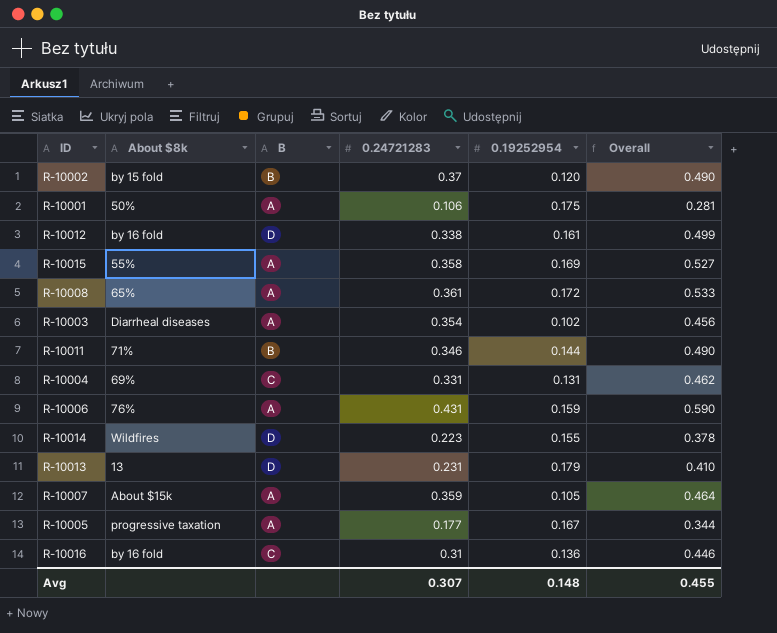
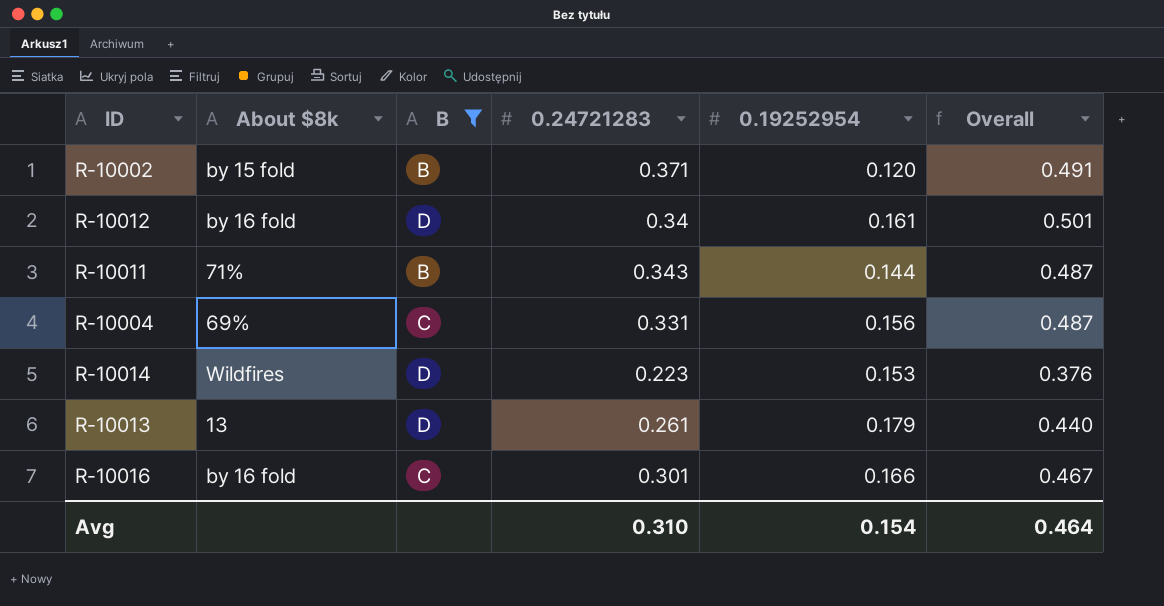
filter: none -> B != A
R-10002 | 0.24721283: 0.37 -> 0.371
R-10002 | Overall: 0.490 -> 0.491
R-10012 | 0.24721283: 0.338 -> 0.34
R-10012 | Overall: 0.499 -> 0.501
R-10011 | 0.24721283: 0.346 -> 0.343
R-10011 | Overall: 0.490 -> 0.487
R-10004 | 0.19252954: 0.131 -> 0.156
R-10004 | Overall: 0.462 -> 0.487
R-10014 | 0.19252954: 0.155 -> 0.153
R-10014 | Overall: 0.378 -> 0.376
R-10013 | 0.24721283: 0.231 -> 0.261
R-10013 | Overall: 0.410 -> 0.440
R-10016 | 0.24721283: 0.31 -> 0.301
R-10016 | 0.19252954: 0.136 -> 0.166
R-10016 | Overall: 0.446 -> 0.467
Avg | 0.24721283: 0.307 -> 0.310
Avg | 0.19252954: 0.148 -> 0.154
Avg | Overall: 0.455 -> 0.464

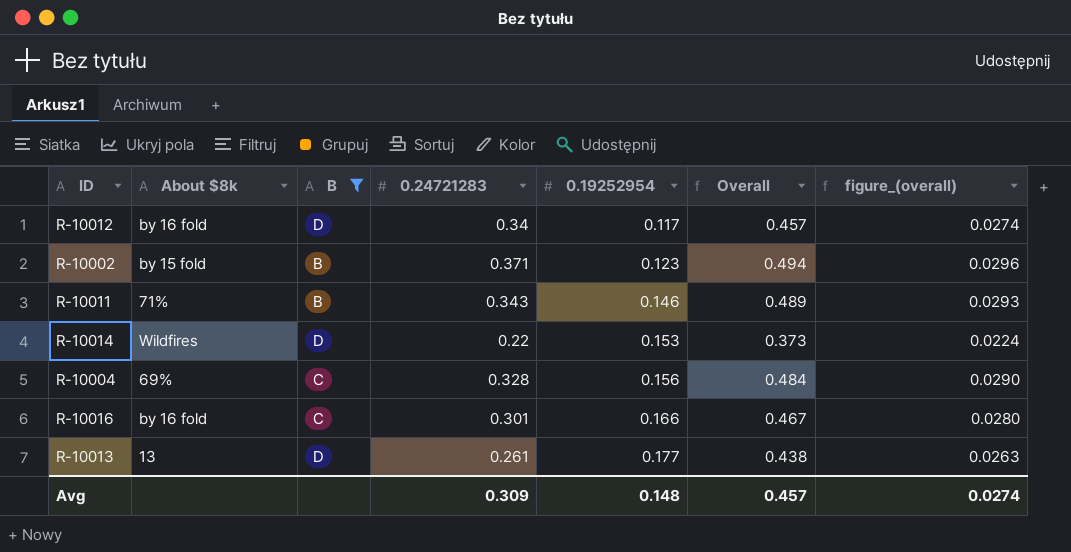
row order: none -> 0.19252954 ascending
column figure_(overall) | formula: none -> [Overall] * 0.06
R-10012 | 0.19252954: 0.161 -> 0.117
R-10012 | Overall: 0.501 -> 0.457
R-10002 | 0.19252954: 0.120 -> 0.123
R-10002 | Overall: 0.491 -> 0.494
R-10011 | 0.19252954: 0.144 -> 0.146
R-10011 | Overall: 0.487 -> 0.489
R-10014 | 0.24721283: 0.223 -> 0.22
R-10014 | Overall: 0.376 -> 0.373
R-10004 | 0.24721283: 0.331 -> 0.328
R-10004 | Overall: 0.487 -> 0.484
R-10013 | 0.19252954: 0.179 -> 0.177
R-10013 | Overall: 0.440 -> 0.438
Avg | 0.24721283: 0.310 -> 0.309
Avg | 0.19252954: 0.154 -> 0.148
Avg | Overall: 0.464 -> 0.457

